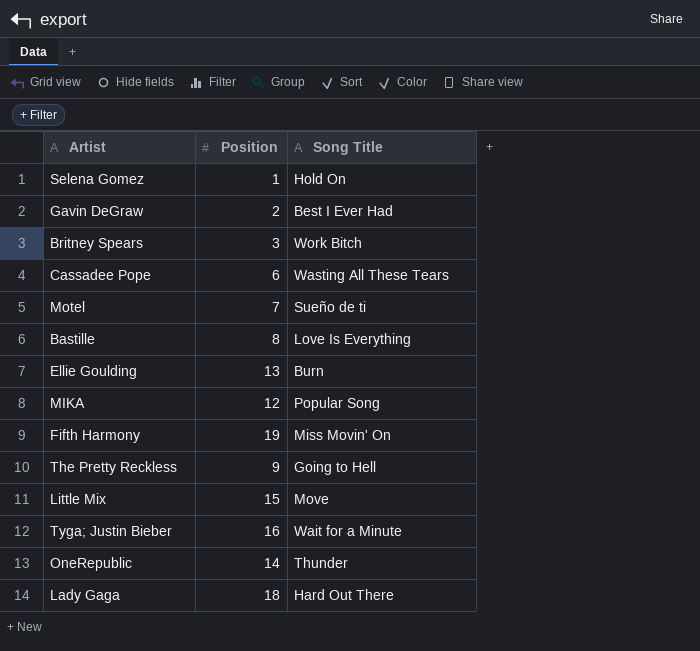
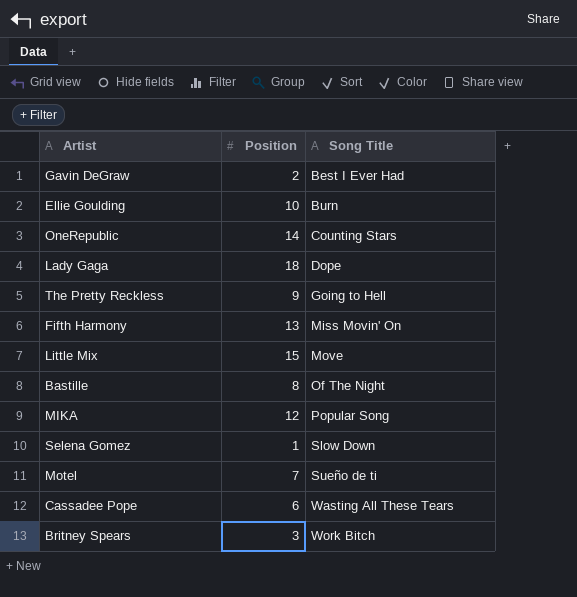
row order: none -> Song Title ascending
row Tyga; Justin Bieber: 16 | Wait for a Minute -> none
Ellie Goulding | Position: 13 -> 10
OneRepublic | Song Title: Thunder -> Counting Stars
Lady Gaga | Song Title: Hard Out There -> Dope
Fifth Harmony | Position: 19 -> 13
Bastille | Song Title: Love Is Everything -> Of The Night
Selena Gomez | Song Title: Hold On -> Slow Down

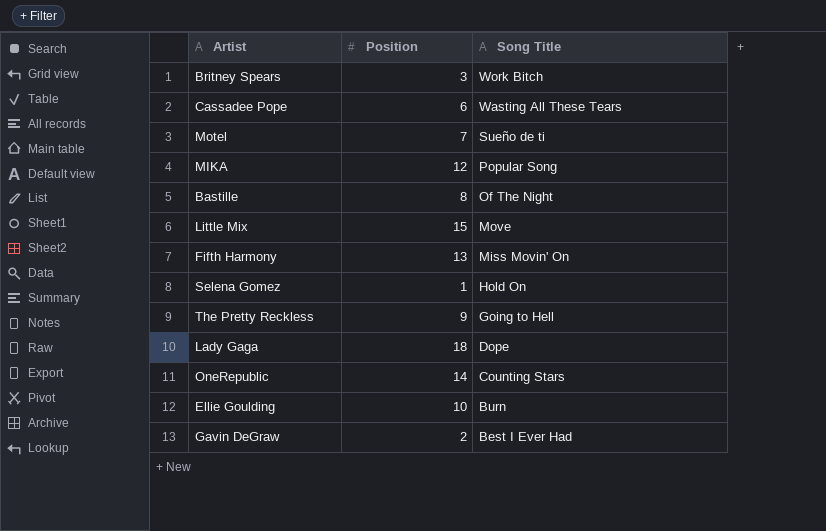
row order: Song Title ascending -> Song Title descending
Selena Gomez | Song Title: Slow Down -> Hold On

